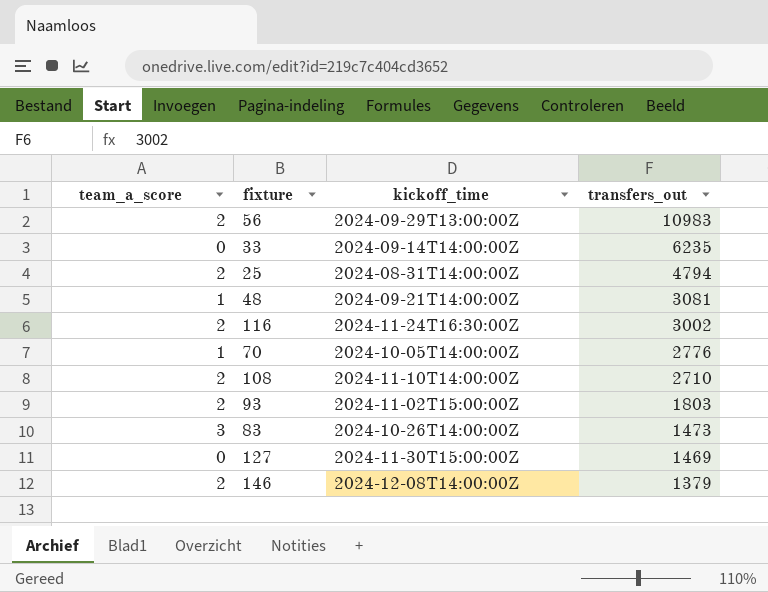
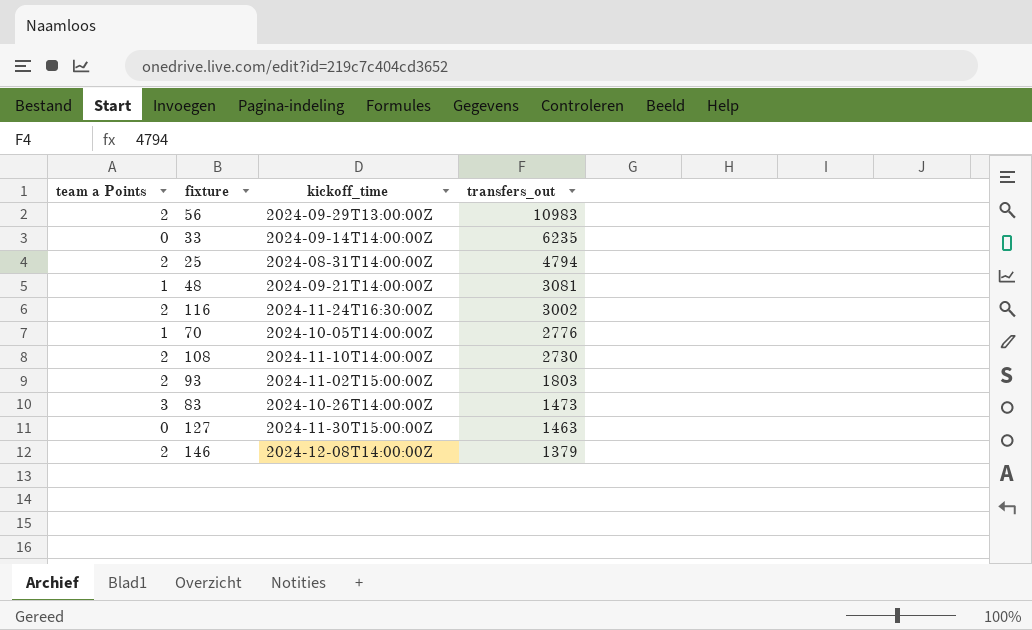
column name: team_a_score -> team a Points
108 | transfers_out: 2710 -> 2730
127 | transfers_out: 1469 -> 1463

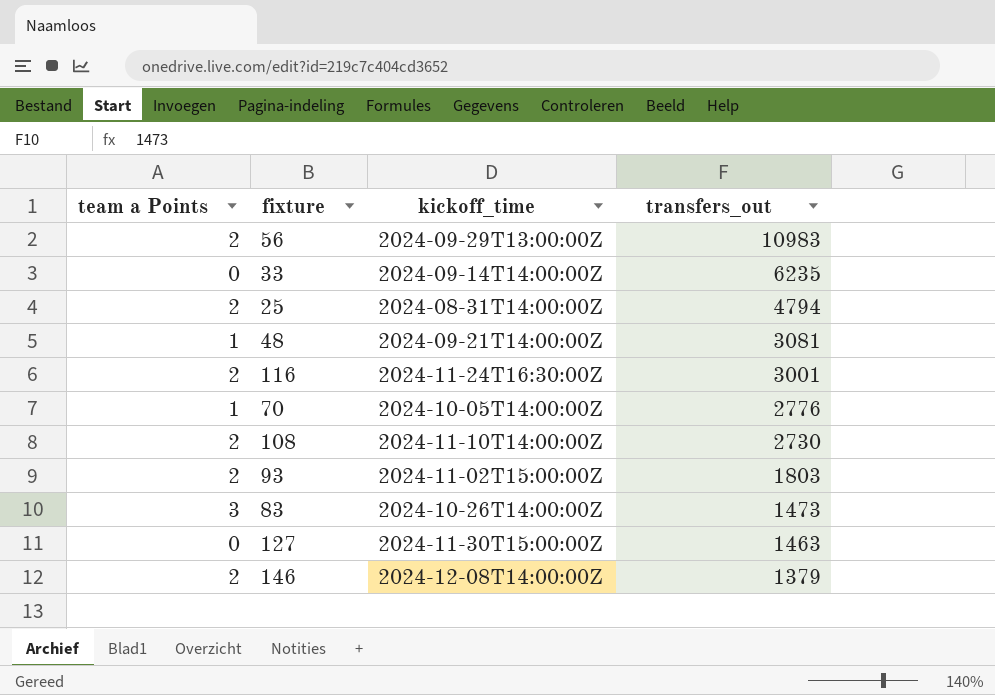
116 | transfers_out: 3002 -> 3001

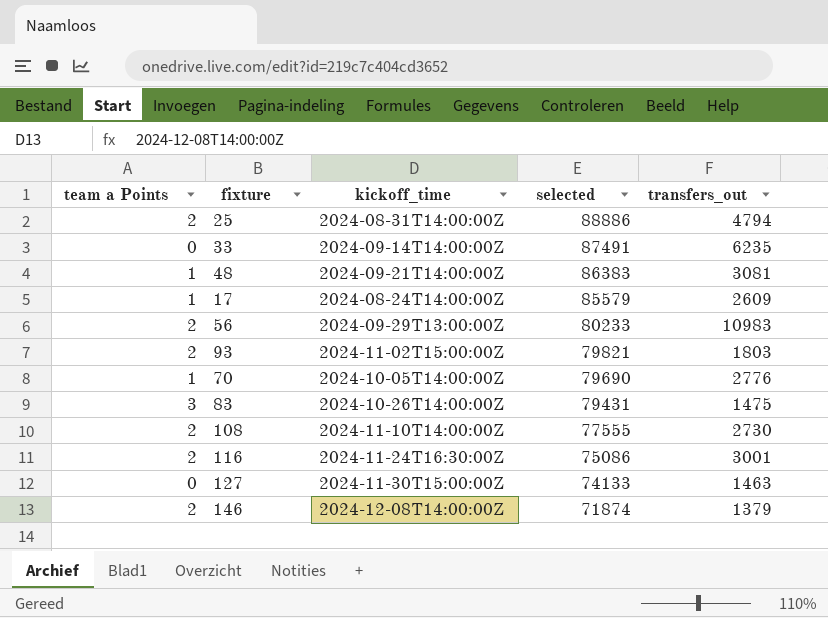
row order: transfers_out descending -> selected descending
column selected | position: none -> 4
row 17: none -> 1 | 2024-08-24T14:00:00Z | 85579 | 2609
83 | transfers_out: 1473 -> 1475

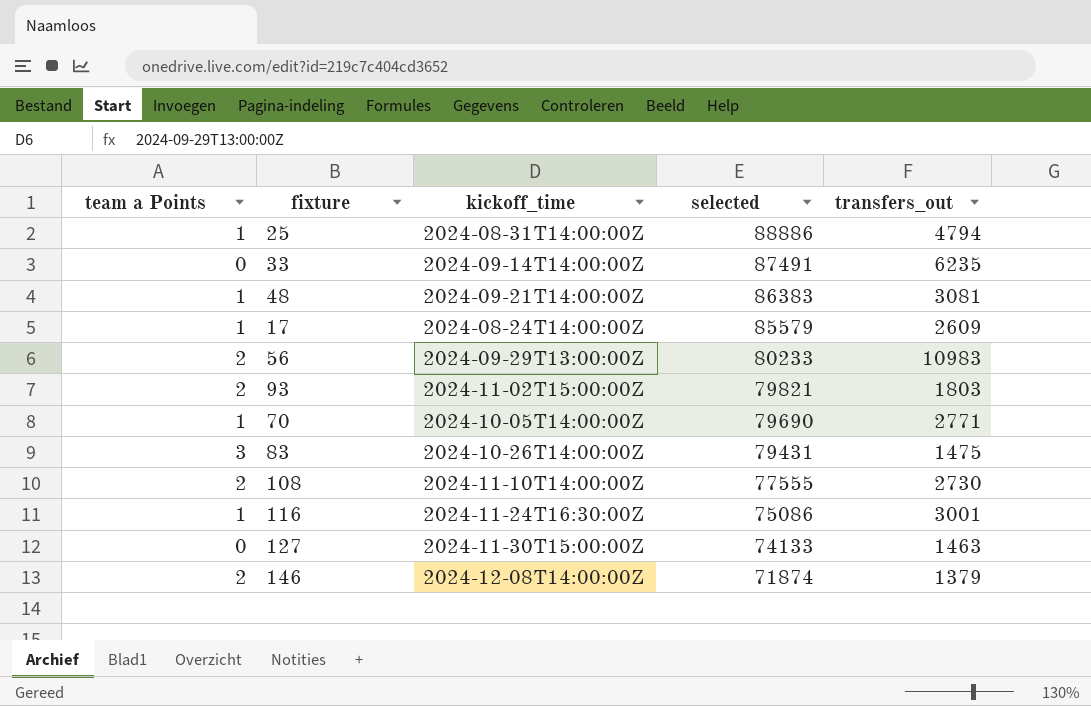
25 | team a Points: 2 -> 1
70 | transfers_out: 2776 -> 2771
116 | team a Points: 2 -> 1

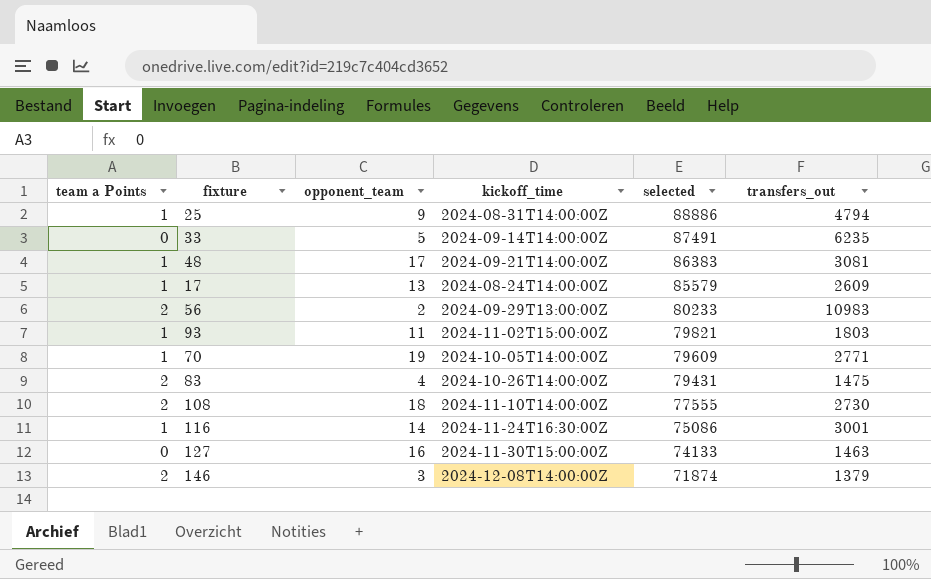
column opponent_team | position: none -> 3
93 | team a Points: 2 -> 1
70 | selected: 79690 -> 79609
83 | team a Points: 3 -> 2

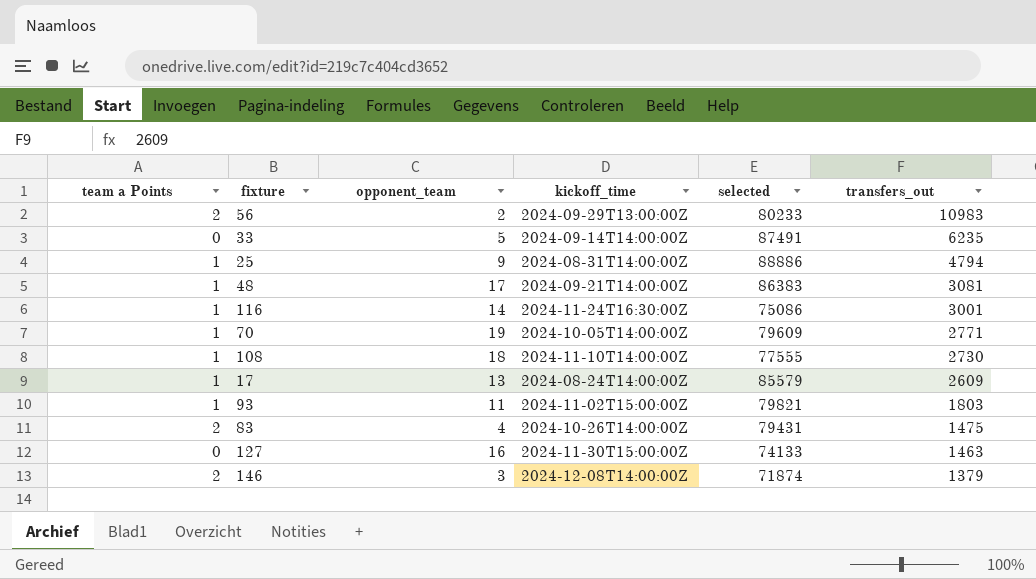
row order: selected descending -> transfers_out descending
108 | team a Points: 2 -> 1

